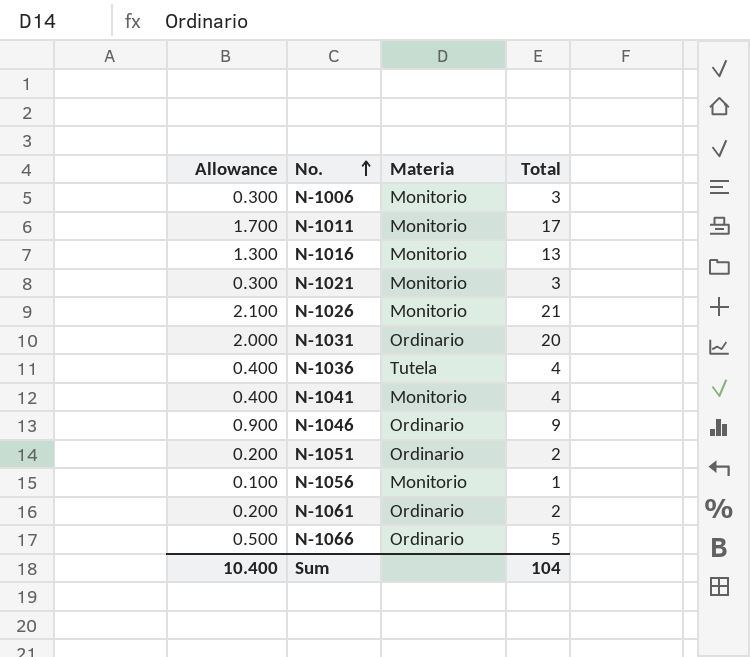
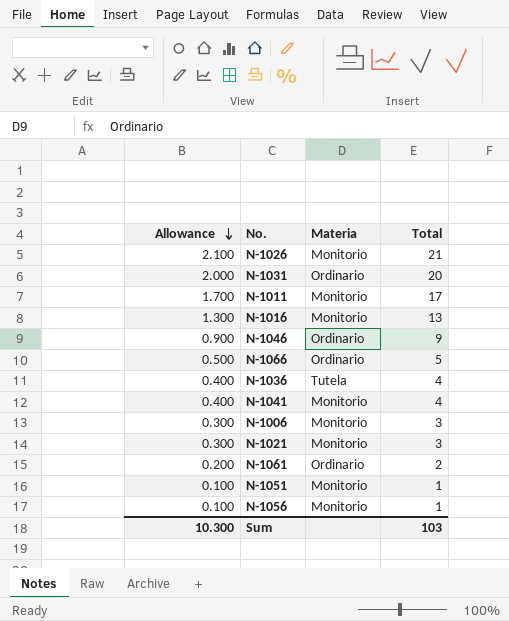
row order: No. ascending -> Allowance descending
N-1051 | Allowance: 0.200 -> 0.100
N-1051 | Materia: Ordinario -> Monitorio
N-1051 | Total: 2 -> 1
Sum | Allowance: 10.400 -> 10.300
Sum | Total: 104 -> 103

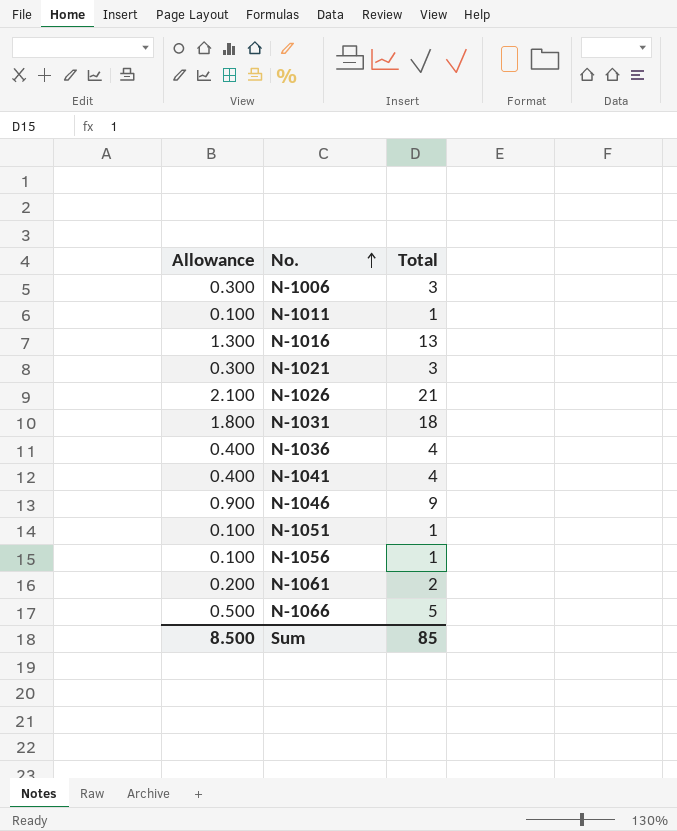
row order: Allowance descending -> No. ascending
column Materia | position: 3 -> none
N-1011 | Allowance: 1.700 -> 0.100
N-1011 | Total: 17 -> 1
N-1031 | Allowance: 2.000 -> 1.800
N-1031 | Total: 20 -> 18
Sum | Allowance: 10.300 -> 8.500
Sum | Total: 103 -> 85

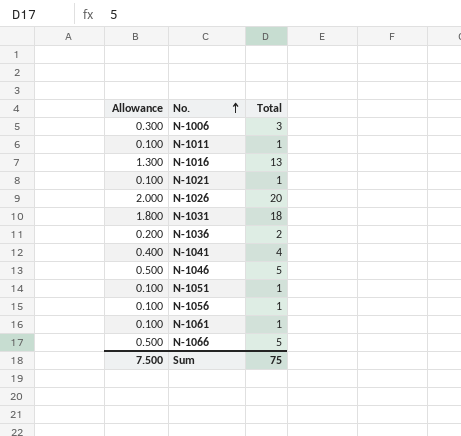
N-1021 | Allowance: 0.300 -> 0.100
N-1021 | Total: 3 -> 1
N-1026 | Allowance: 2.100 -> 2.000
N-1026 | Total: 21 -> 20
N-1036 | Allowance: 0.400 -> 0.200
N-1036 | Total: 4 -> 2
N-1046 | Allowance: 0.900 -> 0.500
N-1046 | Total: 9 -> 5
N-1061 | Allowance: 0.200 -> 0.100
N-1061 | Total: 2 -> 1
Sum | Allowance: 8.500 -> 7.500
Sum | Total: 85 -> 75

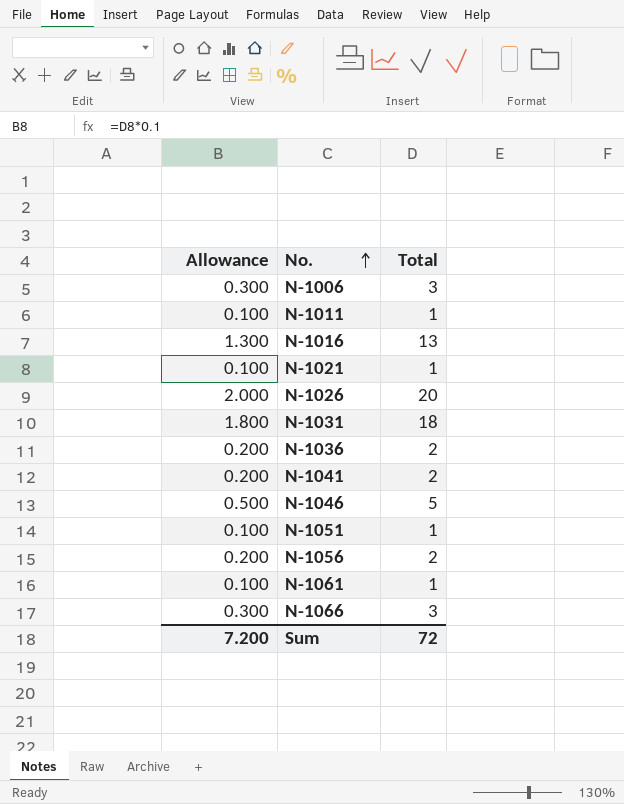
N-1041 | Allowance: 0.400 -> 0.200
N-1041 | Total: 4 -> 2
N-1056 | Allowance: 0.100 -> 0.200
N-1056 | Total: 1 -> 2
N-1066 | Allowance: 0.500 -> 0.300
N-1066 | Total: 5 -> 3
Sum | Allowance: 7.500 -> 7.200
Sum | Total: 75 -> 72

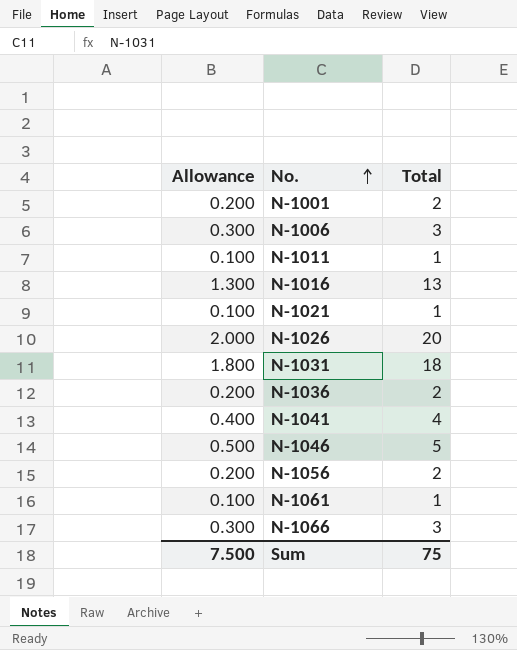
row N-1051: 0.100 | 1 -> none
row N-1001: none -> 0.200 | 2
N-1041 | Allowance: 0.200 -> 0.400
N-1041 | Total: 2 -> 4
Sum | Allowance: 7.200 -> 7.500
Sum | Total: 72 -> 75

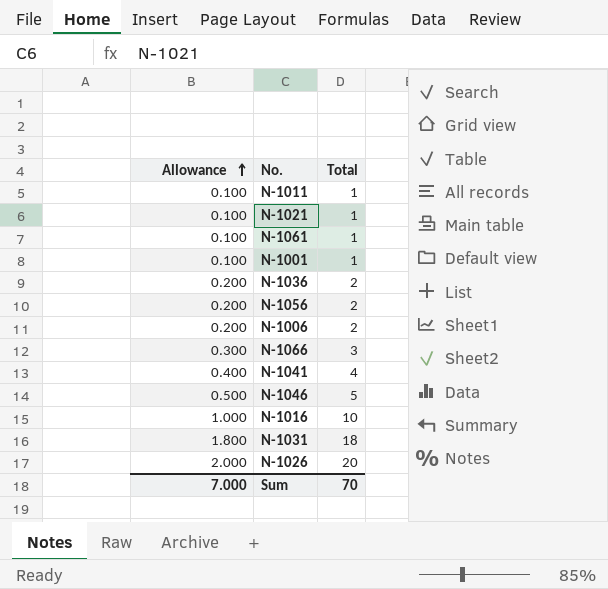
row order: No. ascending -> Allowance ascending
N-1001 | Allowance: 0.200 -> 0.100
N-1001 | Total: 2 -> 1
N-1006 | Allowance: 0.300 -> 0.200
N-1006 | Total: 3 -> 2
N-1016 | Allowance: 1.300 -> 1.000
N-1016 | Total: 13 -> 10
Sum | Allowance: 7.500 -> 7.000
Sum | Total: 75 -> 70

